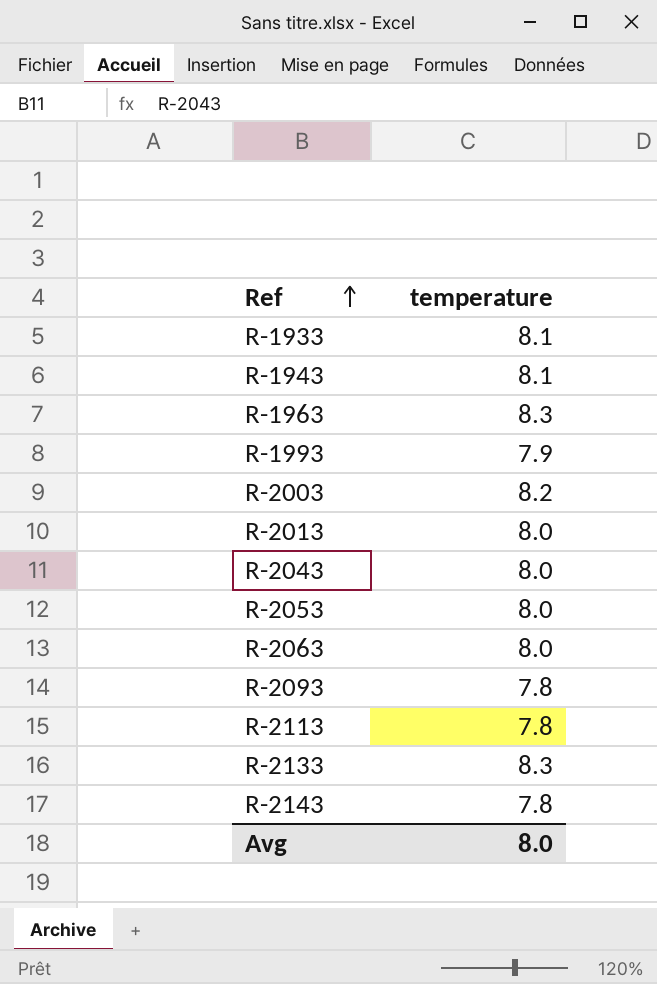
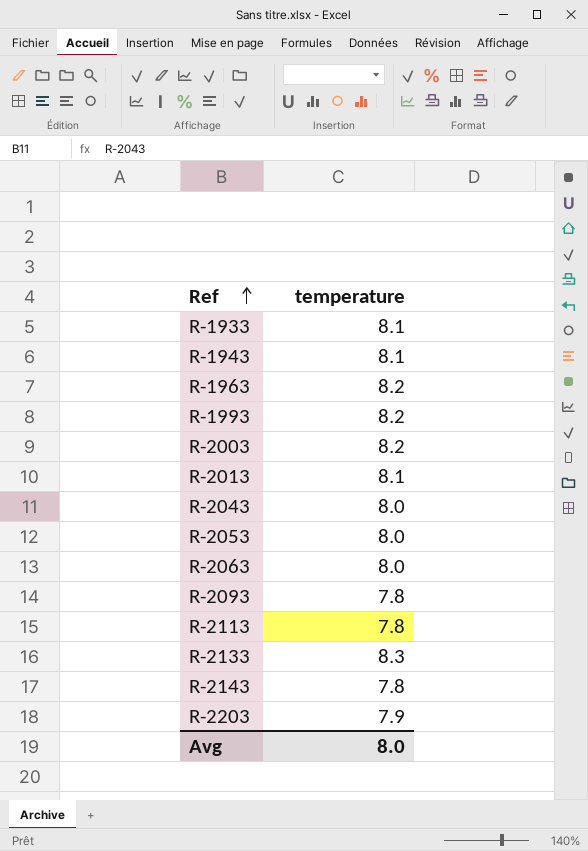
R-1963 | temperature: 8.3 -> 8.2
R-1993 | temperature: 7.9 -> 8.2
R-2013 | temperature: 8.0 -> 8.1
row R-2203: none -> 7.9

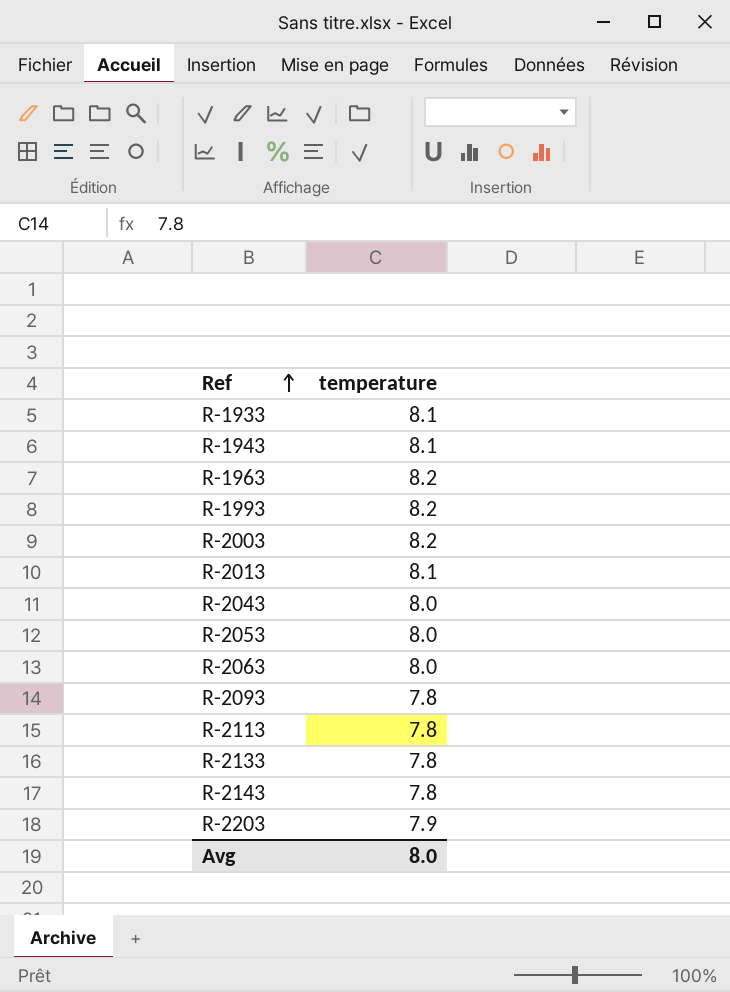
R-2133 | temperature: 8.3 -> 7.8

